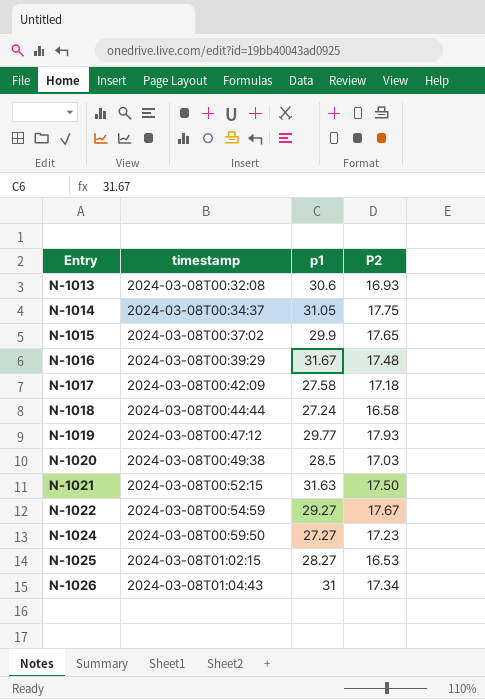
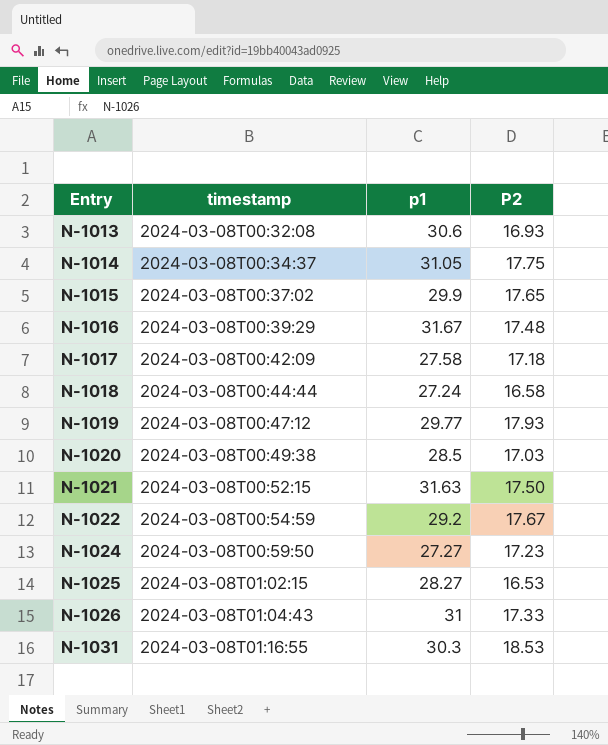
N-1022 | p1: 29.27 -> 29.2
N-1026 | P2: 17.34 -> 17.33
row N-1031: none -> 2024-03-08T01:16:55 | 30.3 | 18.53

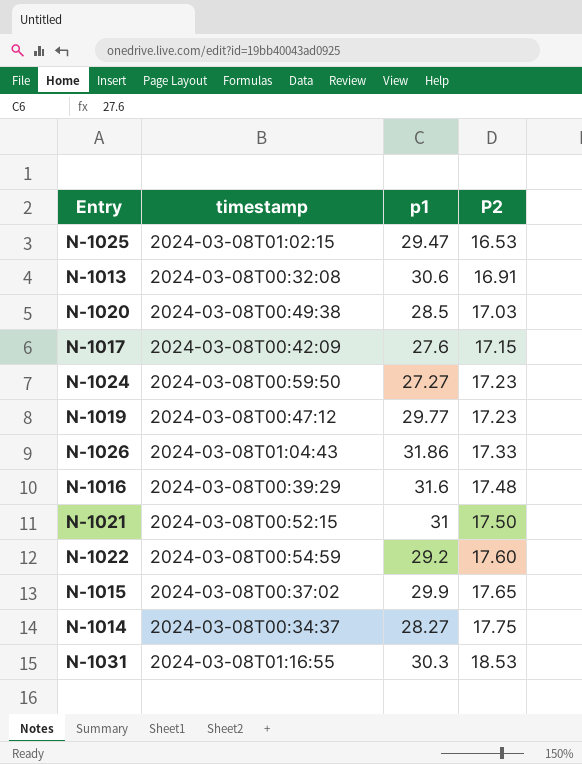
row order: Entry ascending -> P2 ascending
row N-1018: 2024-03-08T00:44:44 | 27.24 | 16.58 -> none
N-1025 | p1: 28.27 -> 29.47
N-1013 | P2: 16.93 -> 16.91
N-1017 | p1: 27.58 -> 27.6
N-1017 | P2: 17.18 -> 17.15
N-1019 | P2: 17.93 -> 17.23
N-1026 | p1: 31 -> 31.86
N-1016 | p1: 31.67 -> 31.6
N-1021 | p1: 31.63 -> 31
N-1022 | P2: 17.67 -> 17.60
N-1014 | p1: 31.05 -> 28.27

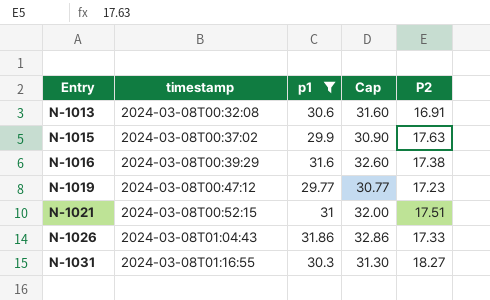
filter: none -> p1 >= 29.77
row order: P2 ascending -> Entry ascending
column Cap | formula: none -> [p1] + 1
N-1015 | P2: 17.65 -> 17.63
N-1016 | P2: 17.48 -> 17.38
N-1021 | P2: 17.50 -> 17.51
N-1031 | P2: 18.53 -> 18.27

